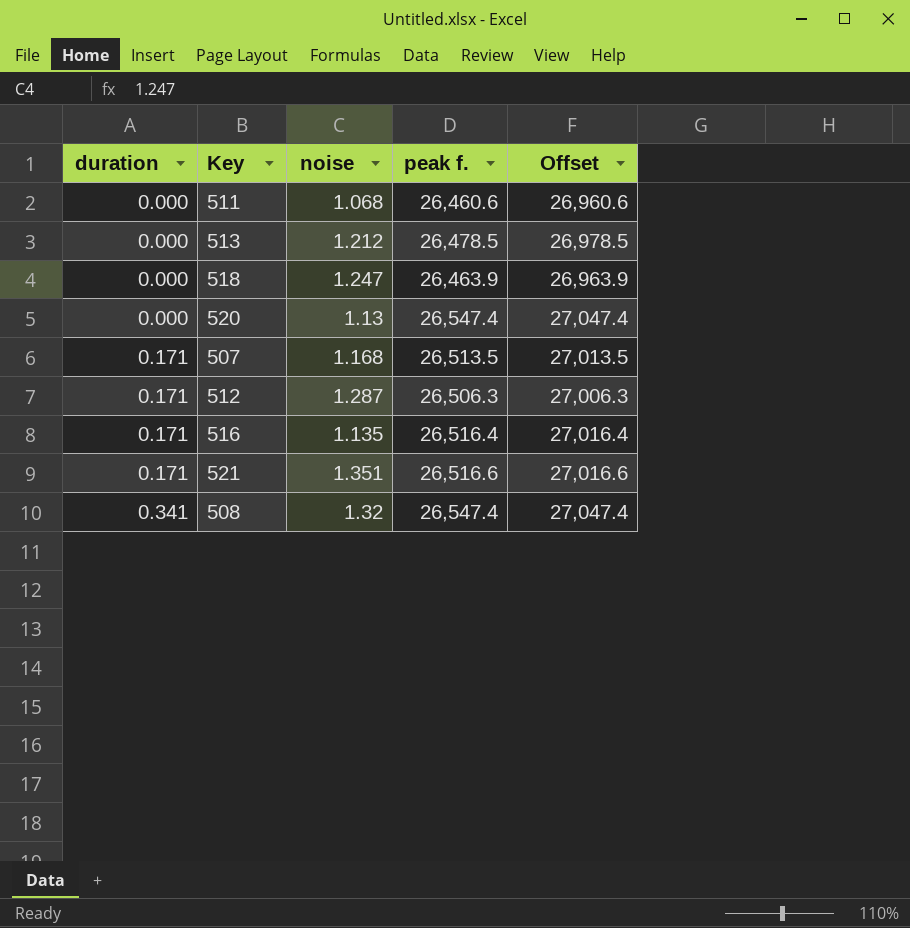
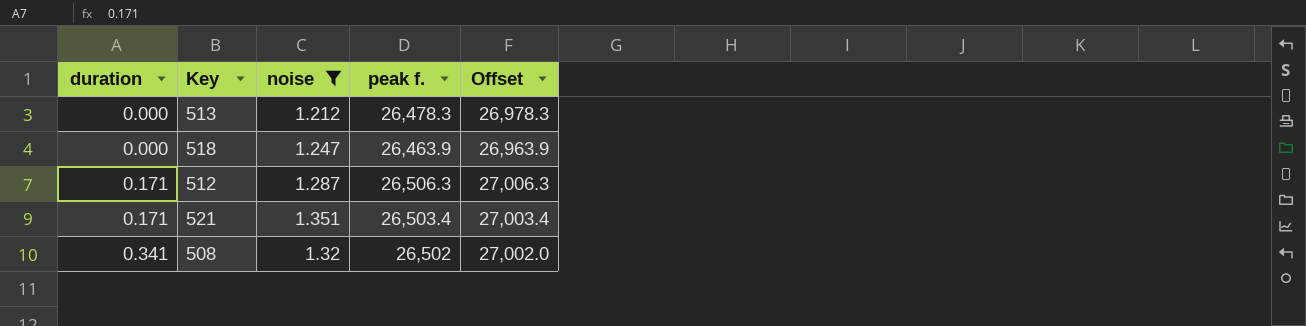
filter: none -> noise >= 1.212
513 | peak f.: 26,478.5 -> 26,478.3
513 | Offset: 26,978.5 -> 26,978.3
521 | peak f.: 26,516.6 -> 26,503.4
521 | Offset: 27,016.6 -> 27,003.4
508 | peak f.: 26,547.4 -> 26,502
508 | Offset: 27,047.4 -> 27,002.0

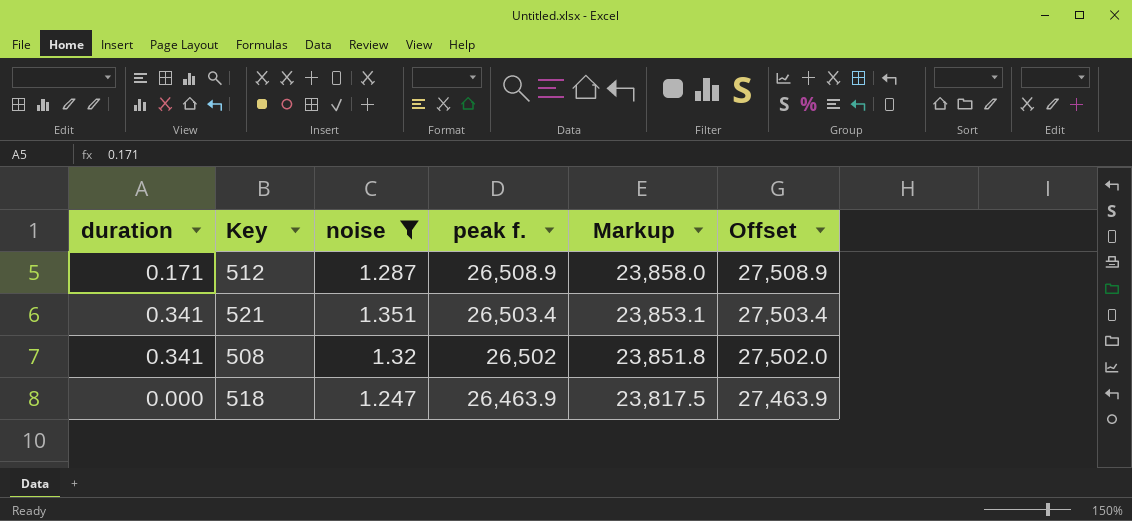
row order: duration ascending -> peak f. descending
column Markup | formula: none -> [peak f.] * 0.9
column Offset | formula: [peak f.] + 500 -> [peak f.] + 1000
row 513: 0.000 | 1.212 | 26,478.3 | 26,978.3 -> none
512 | peak f.: 26,506.3 -> 26,508.9
521 | duration: 0.171 -> 0.341

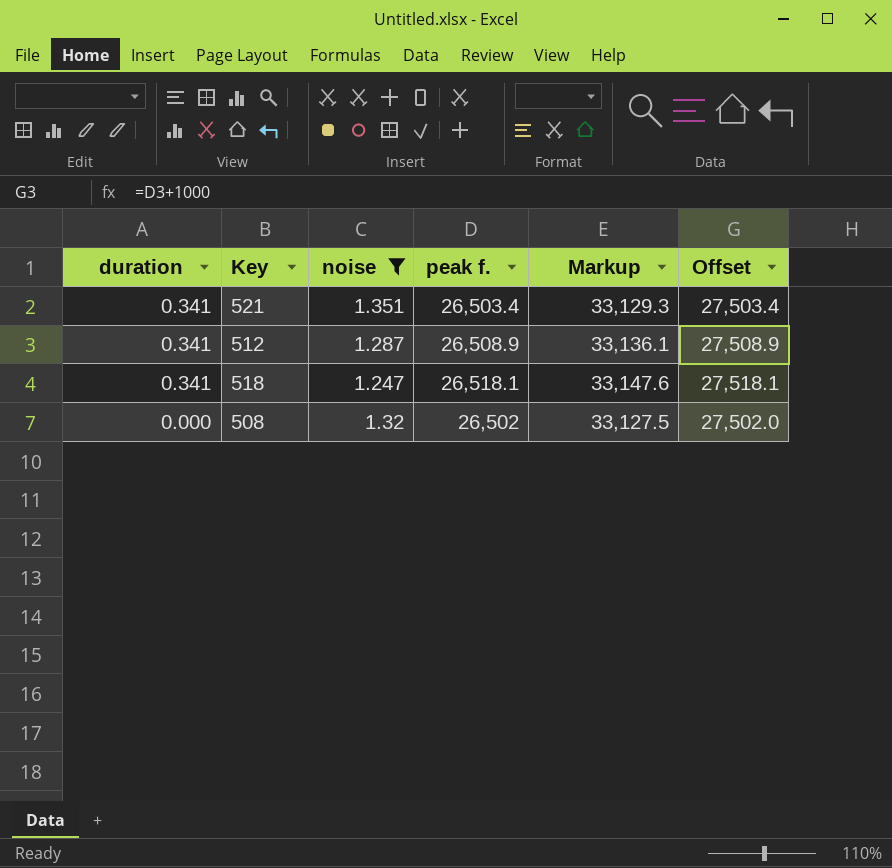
row order: peak f. descending -> duration descending
column Markup | formula: [peak f.] * 0.9 -> [peak f.] * 1.25
512 | duration: 0.171 -> 0.341
518 | duration: 0.000 -> 0.341
518 | peak f.: 26,463.9 -> 26,518.1
518 | Offset: 27,463.9 -> 27,518.1
508 | duration: 0.341 -> 0.000

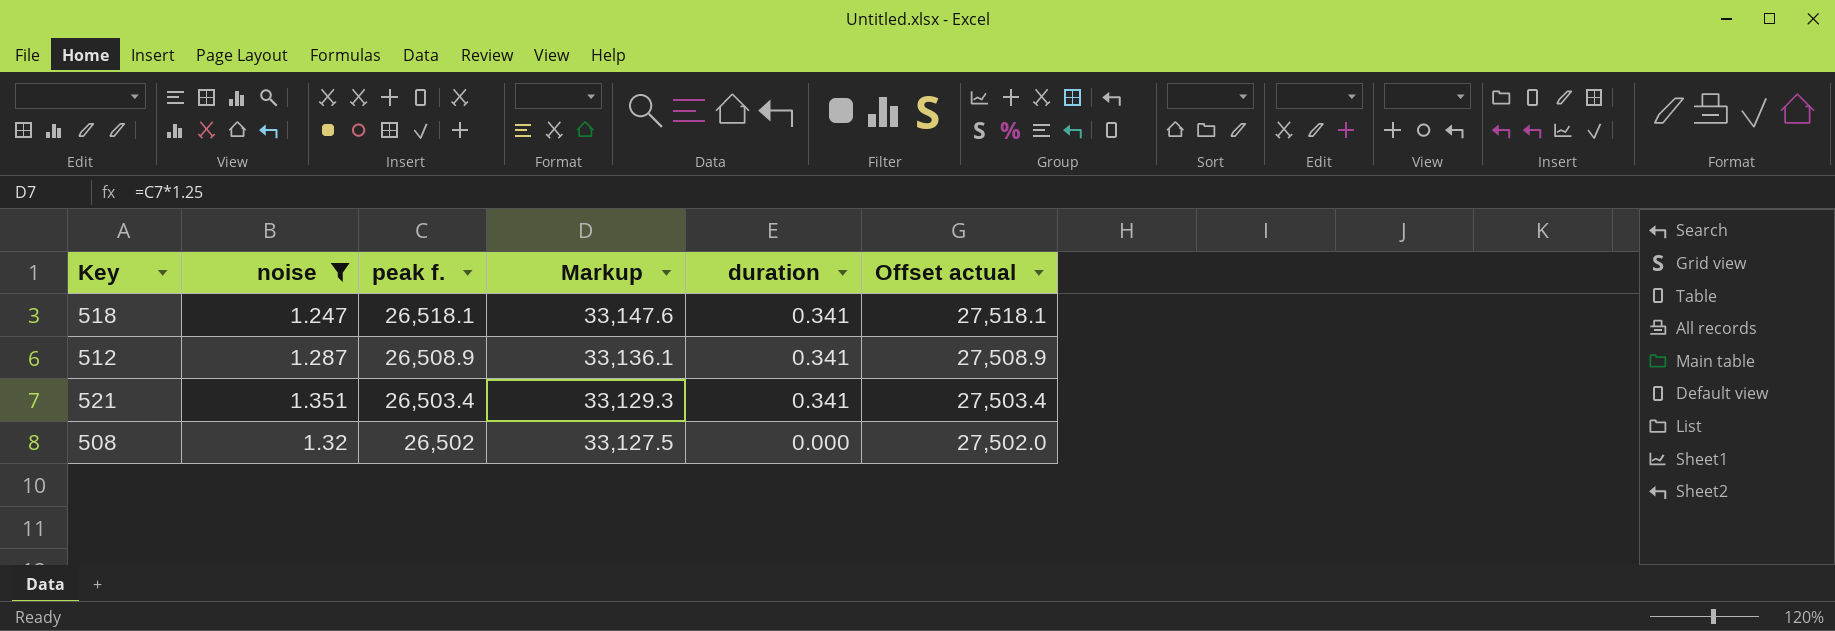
row order: duration descending -> peak f. descending
column duration | position: 1 -> 5
column name: Offset -> Offset actual

